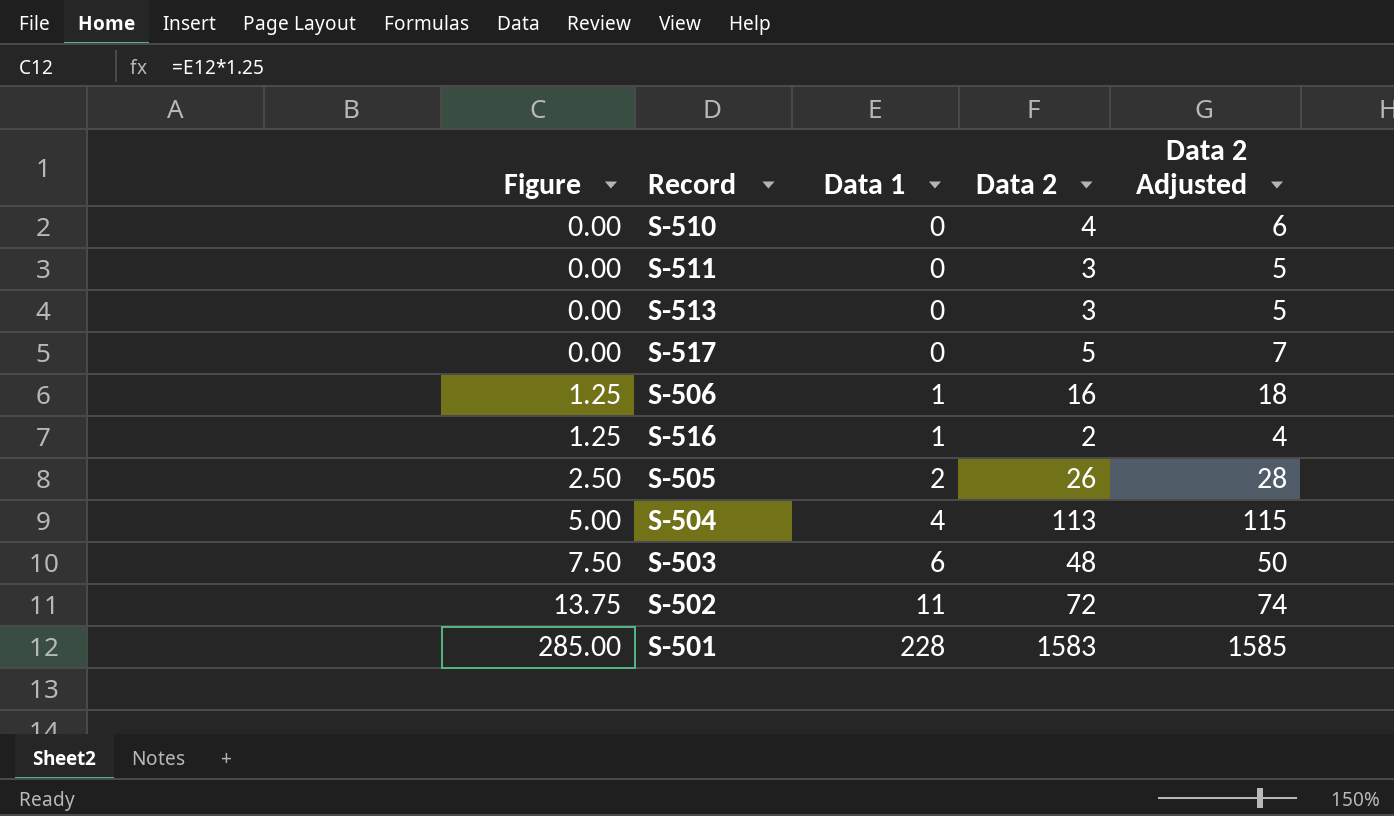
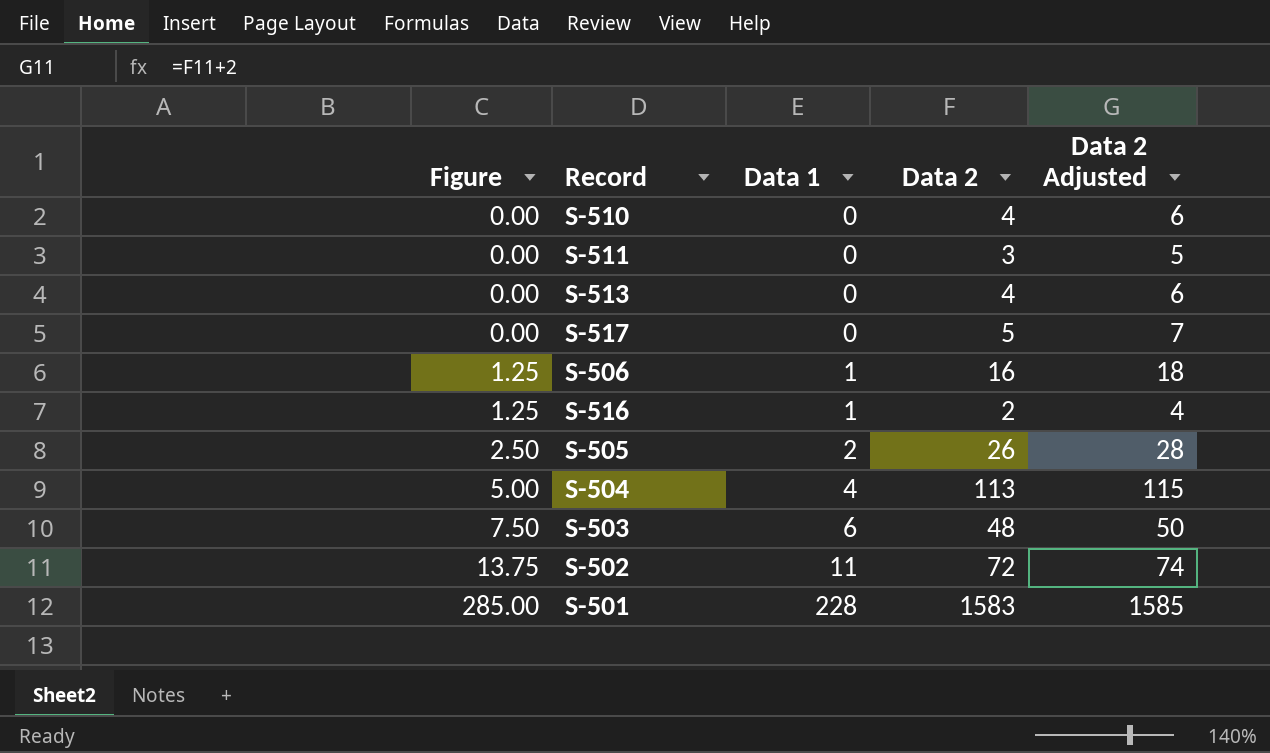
S-513 | Data 2: 3 -> 4
S-513 | Data 2 Adjusted: 5 -> 6

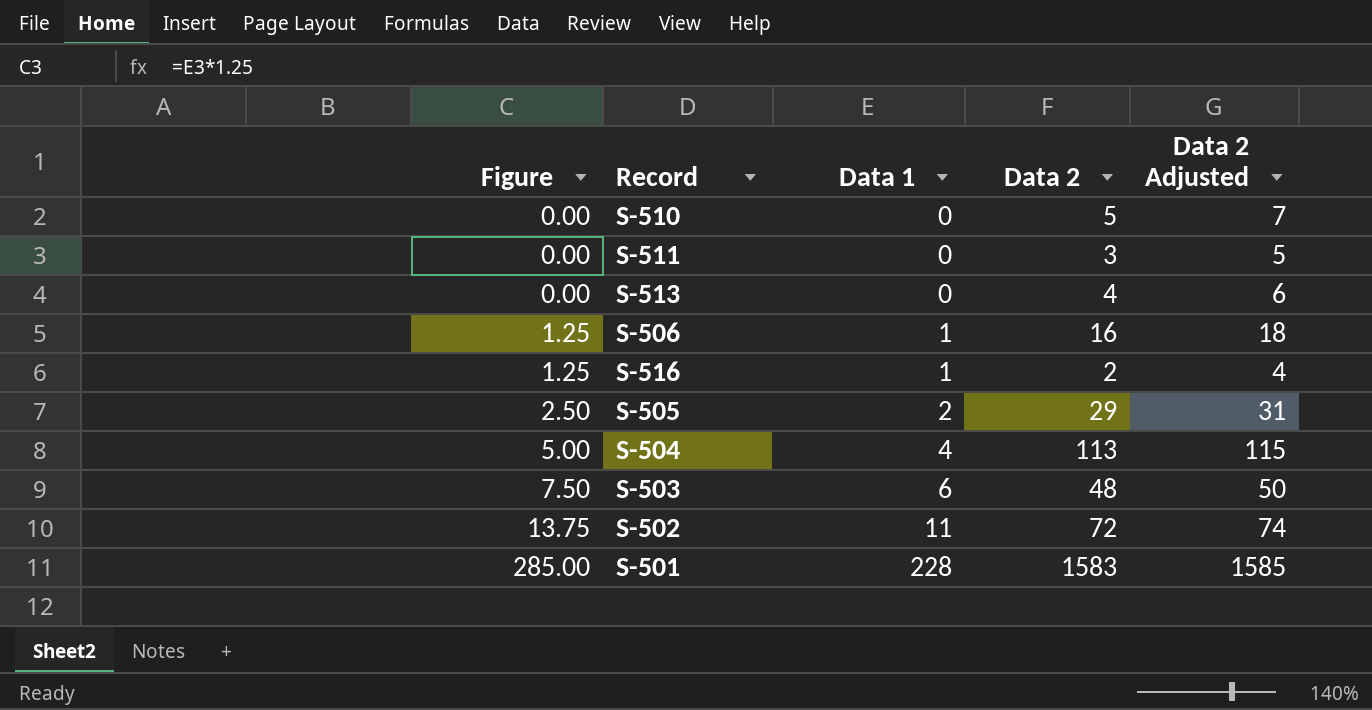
row S-517: 0.00 | 0 | 5 | 7 -> none
S-510 | Data 2: 4 -> 5
S-510 | Data 2 Adjusted: 6 -> 7
S-505 | Data 2: 26 -> 29
S-505 | Data 2 Adjusted: 28 -> 31

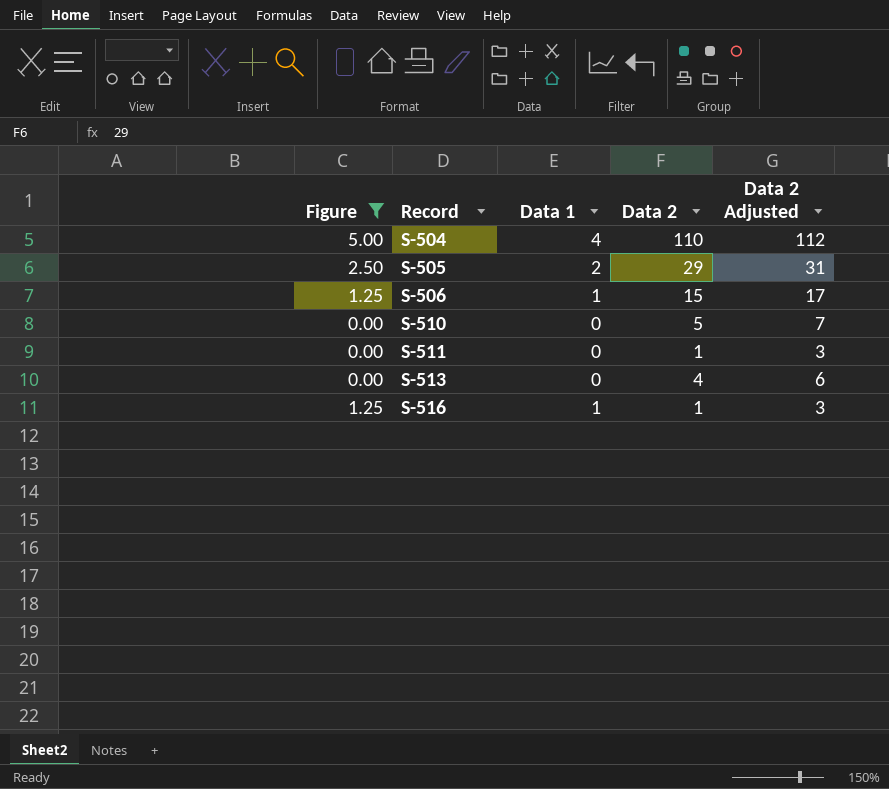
filter: none -> Figure <= 5.00
row order: Figure ascending -> Record ascending
S-504 | Data 2: 113 -> 110
S-504 | Data 2 Adjusted: 115 -> 112
S-506 | Data 2: 16 -> 15
S-506 | Data 2 Adjusted: 18 -> 17
S-511 | Data 2: 3 -> 1
S-511 | Data 2 Adjusted: 5 -> 3
S-516 | Data 2: 2 -> 1
S-516 | Data 2 Adjusted: 4 -> 3

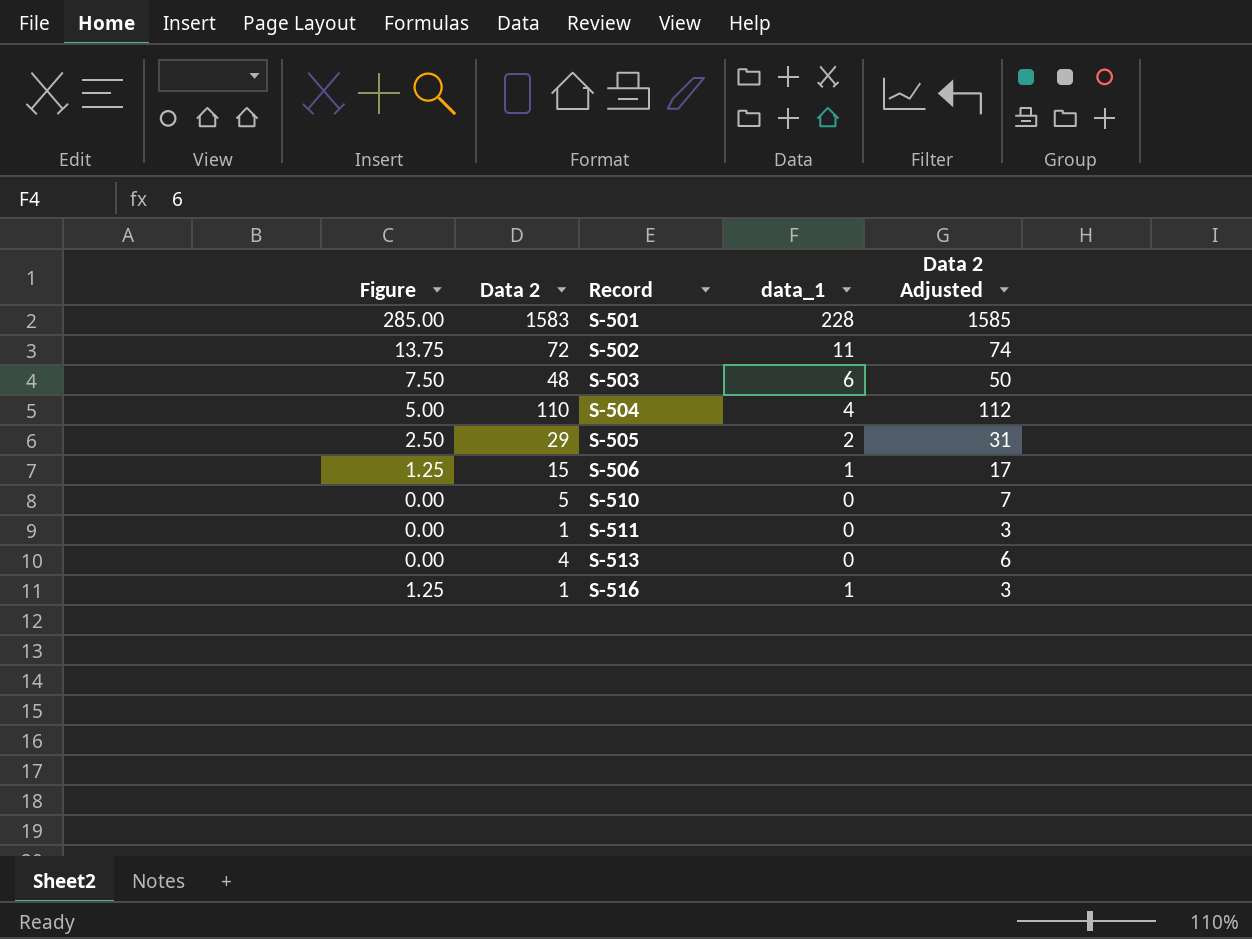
filter: Figure <= 5.00 -> none
column Data 2 | position: 4 -> 2
column name: Data 1 -> data_1

